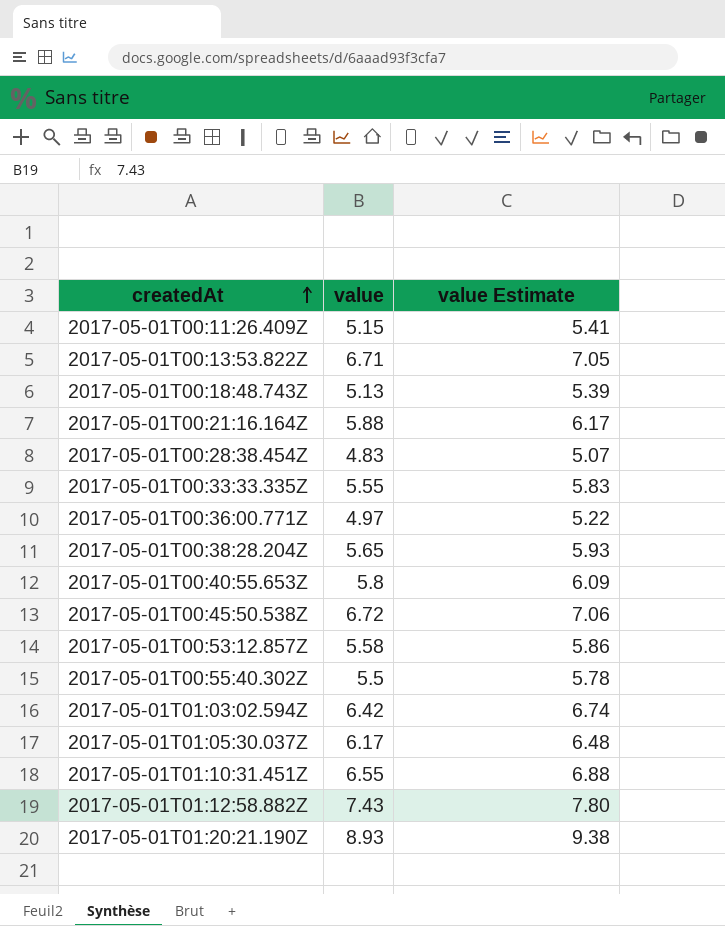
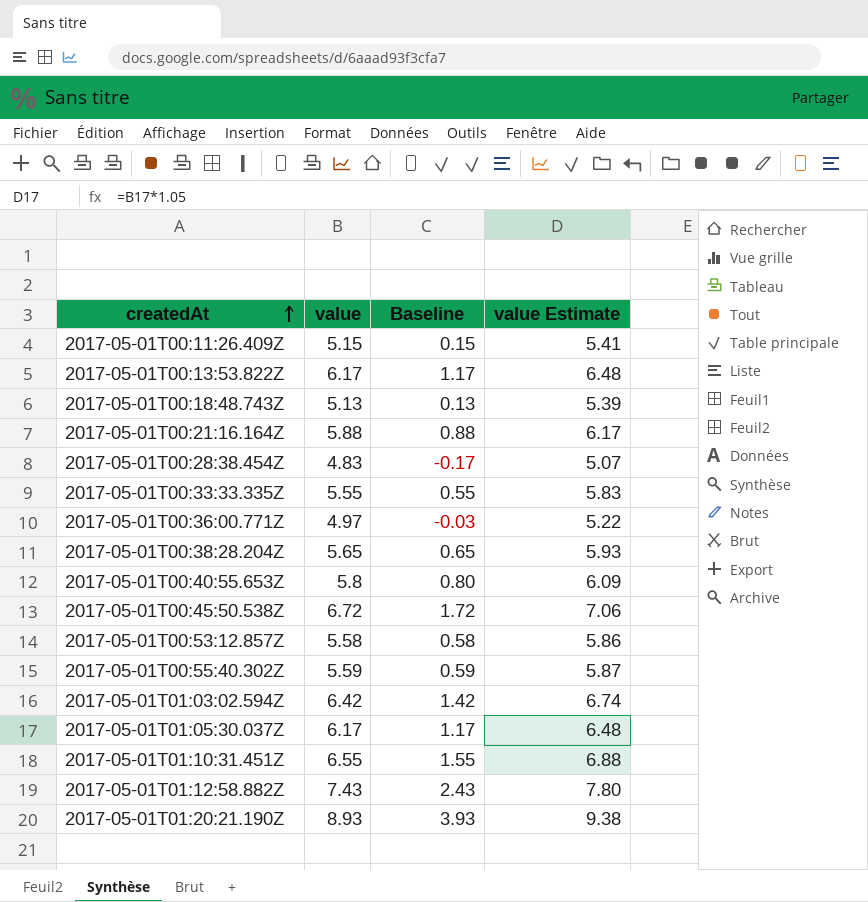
column Baseline | formula: none -> [value] - 5
2017-05-01T00:13:53.822Z | value: 6.71 -> 6.17
2017-05-01T00:13:53.822Z | value Estimate: 7.05 -> 6.48
2017-05-01T00:55:40.302Z | value: 5.5 -> 5.59
2017-05-01T00:55:40.302Z | value Estimate: 5.78 -> 5.87

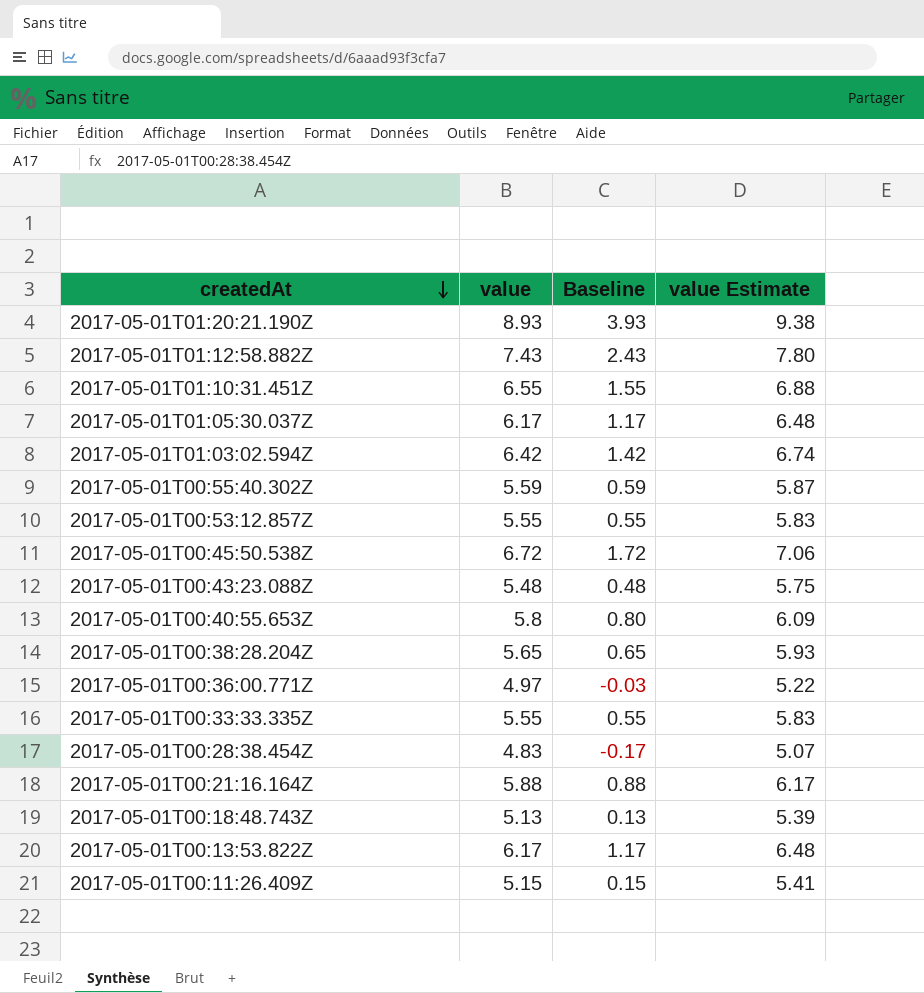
row order: createdAt ascending -> createdAt descending
2017-05-01T00:53:12.857Z | value: 5.58 -> 5.55
2017-05-01T00:53:12.857Z | Baseline: 0.58 -> 0.55
2017-05-01T00:53:12.857Z | value Estimate: 5.86 -> 5.83
row 2017-05-01T00:43:23.088Z: none -> 5.48 | 0.48 | 5.75

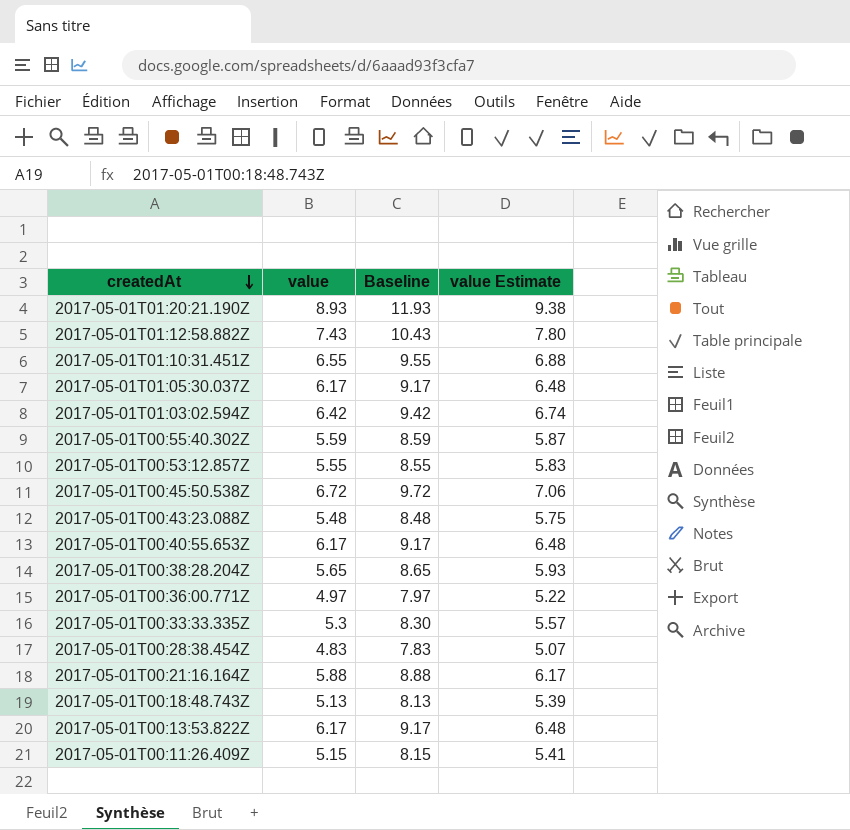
column Baseline | formula: [value] - 5 -> [value] + 3
2017-05-01T00:40:55.653Z | value: 5.8 -> 6.17
2017-05-01T00:40:55.653Z | value Estimate: 6.09 -> 6.48
2017-05-01T00:33:33.335Z | value: 5.55 -> 5.3
2017-05-01T00:33:33.335Z | value Estimate: 5.83 -> 5.57

